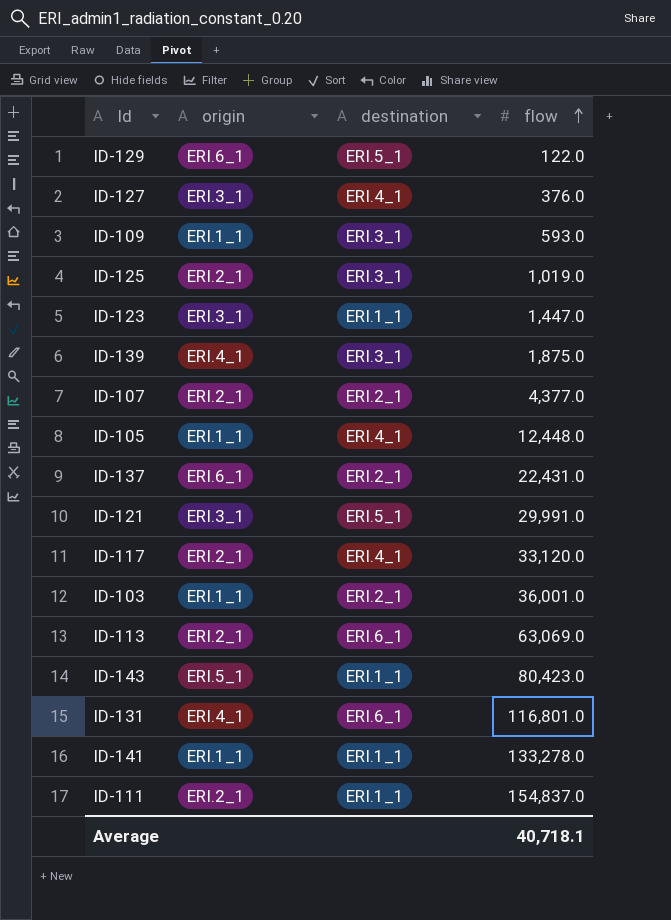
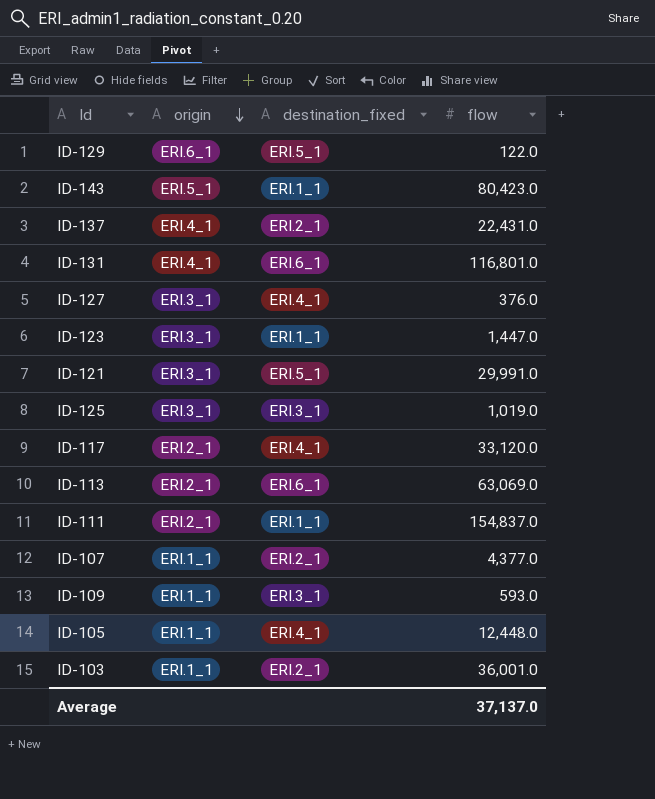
row order: flow ascending -> origin descending
column name: destination -> destination_fixed
row ID-139: ERI.4_1 | ERI.3_1 | 1,875.0 -> none
row ID-141: ERI.1_1 | ERI.1_1 | 133,278.0 -> none
ID-137 | origin: ERI.6_1 -> ERI.4_1
ID-125 | origin: ERI.2_1 -> ERI.3_1
ID-107 | origin: ERI.2_1 -> ERI.1_1
Average | flow: 40,718.1 -> 37,137.0

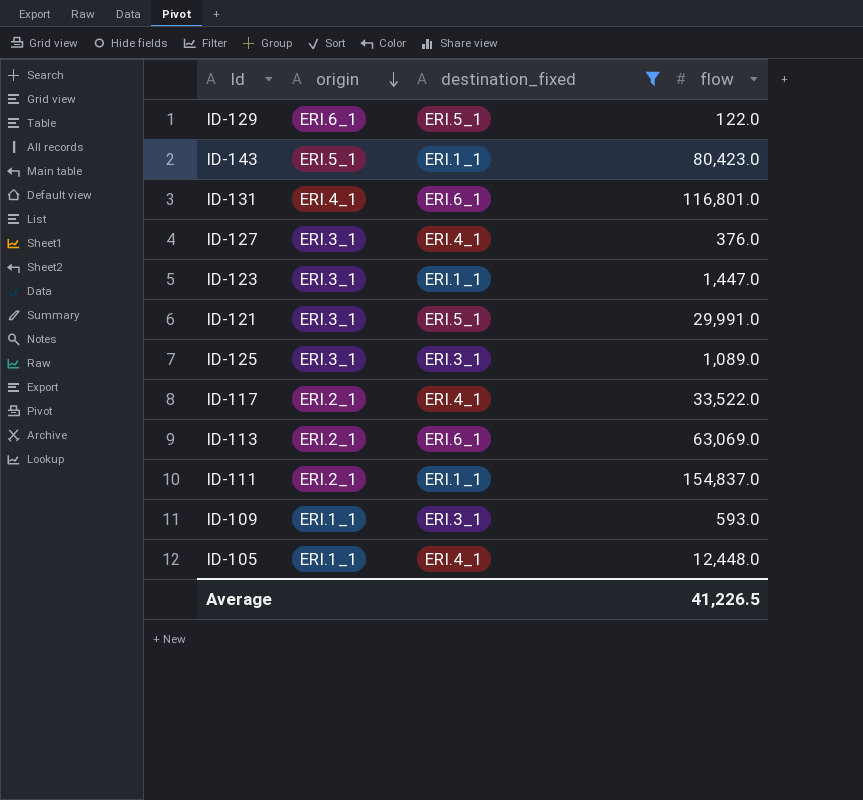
filter: none -> destination_fixed != ERI.2_1
ID-125 | flow: 1,019.0 -> 1,089.0
ID-117 | flow: 33,120.0 -> 33,522.0
Average | flow: 37,137.0 -> 41,226.5

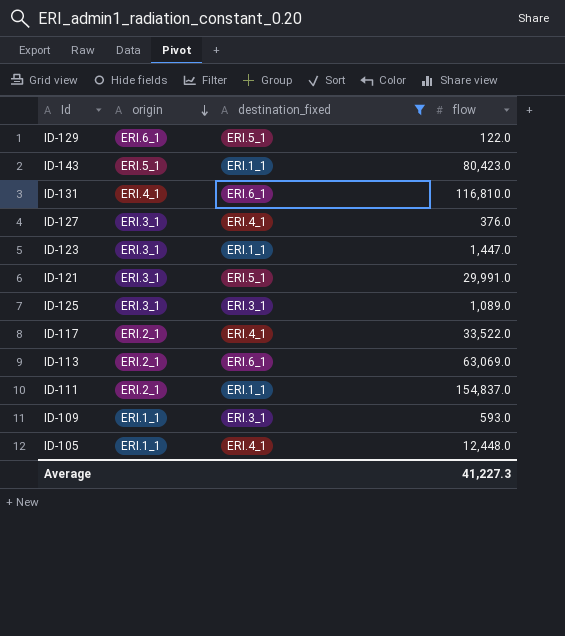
ID-131 | flow: 116,801.0 -> 116,810.0
Average | flow: 41,226.5 -> 41,227.3

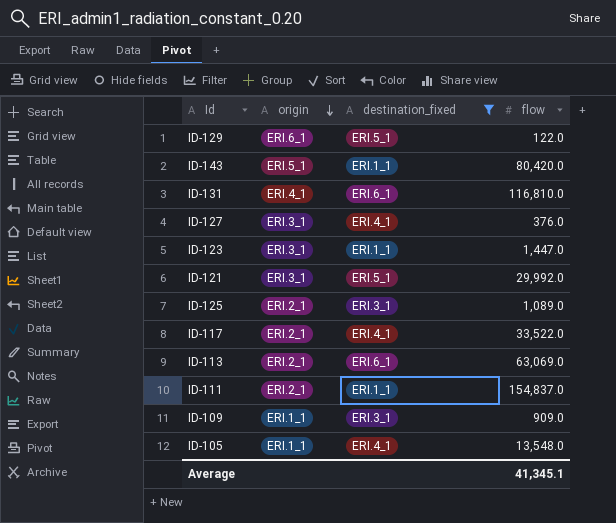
ID-143 | flow: 80,423.0 -> 80,420.0
ID-121 | flow: 29,991.0 -> 29,992.0
ID-125 | origin: ERI.3_1 -> ERI.2_1
ID-109 | flow: 593.0 -> 909.0
ID-105 | flow: 12,448.0 -> 13,548.0
Average | flow: 41,227.3 -> 41,345.1

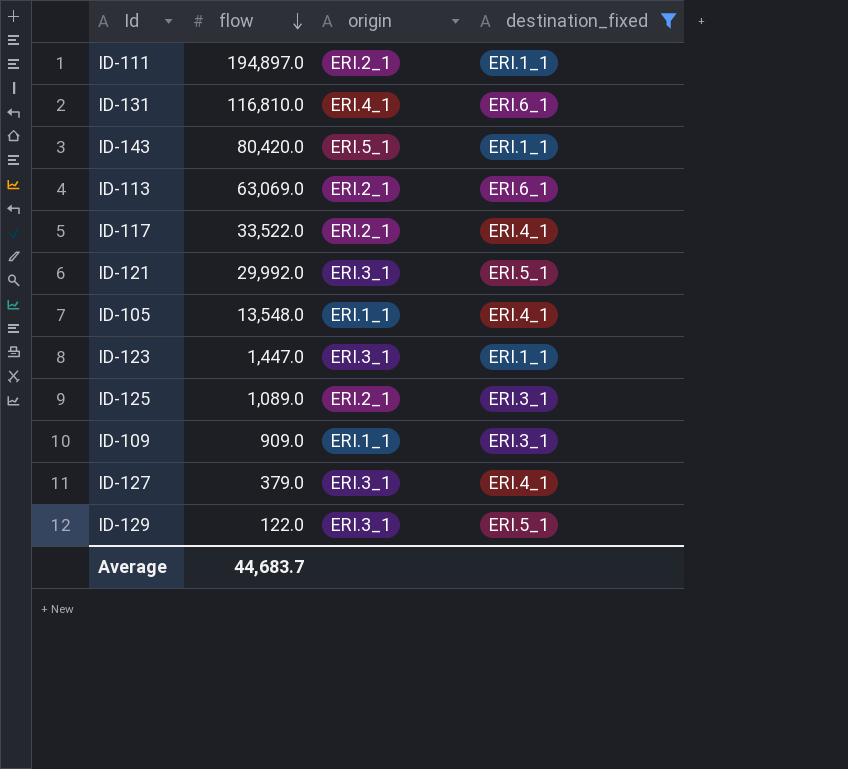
row order: origin descending -> flow descending
column flow | position: 4 -> 2
ID-111 | flow: 154,837.0 -> 194,897.0
ID-127 | flow: 376.0 -> 379.0
ID-129 | origin: ERI.6_1 -> ERI.3_1
Average | flow: 41,345.1 -> 44,683.7

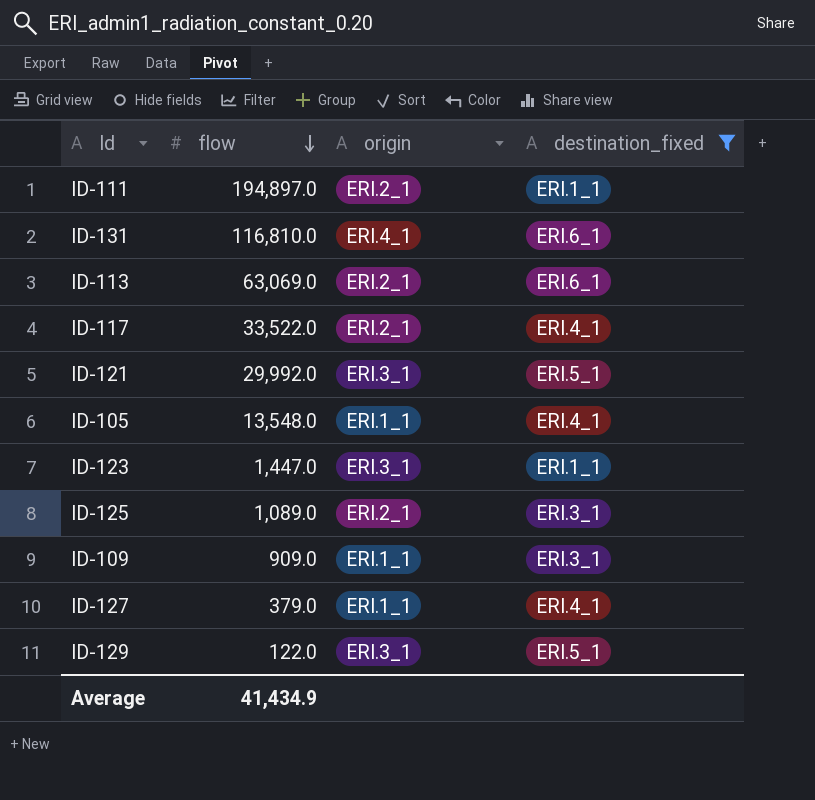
row ID-143: 80,420.0 | ERI.5_1 | ERI.1_1 -> none
ID-127 | origin: ERI.3_1 -> ERI.1_1
Average | flow: 44,683.7 -> 41,434.9

